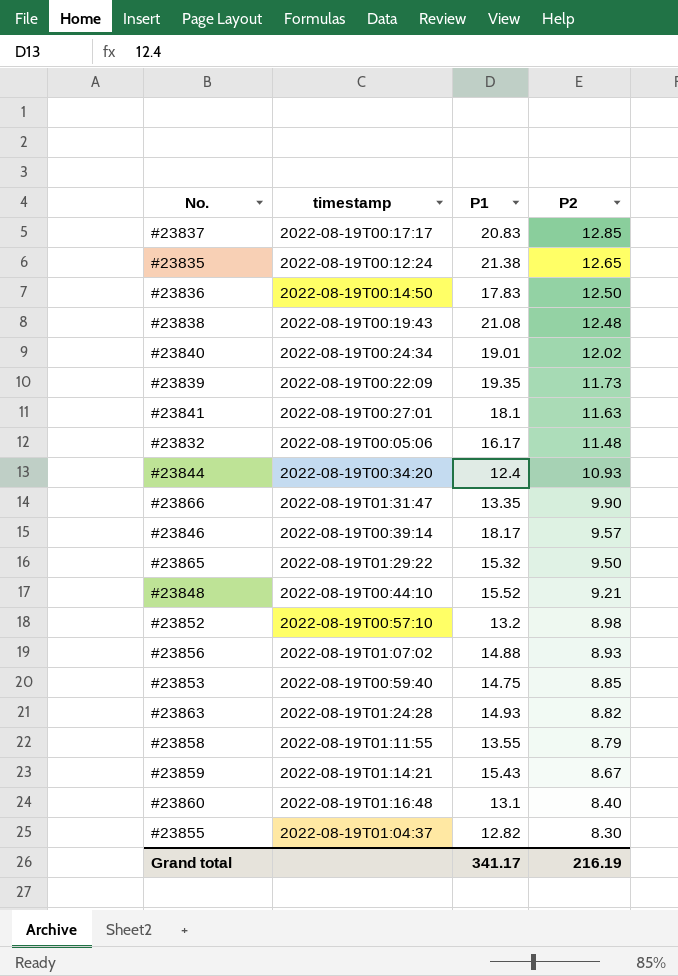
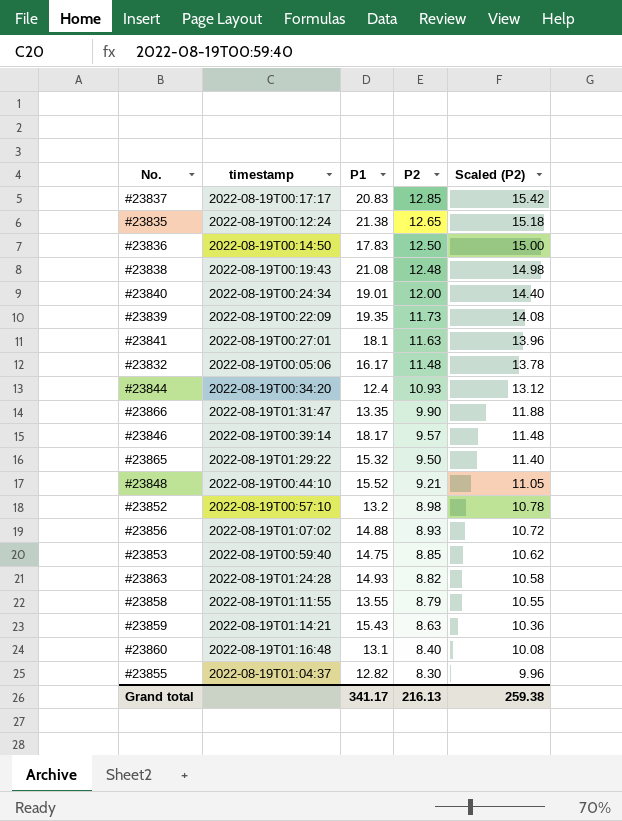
column Scaled (P2) | formula: none -> [P2] * 1.2
#23840 | P2: 12.02 -> 12.00
#23859 | P2: 8.67 -> 8.63
Grand total | P2: 216.19 -> 216.13

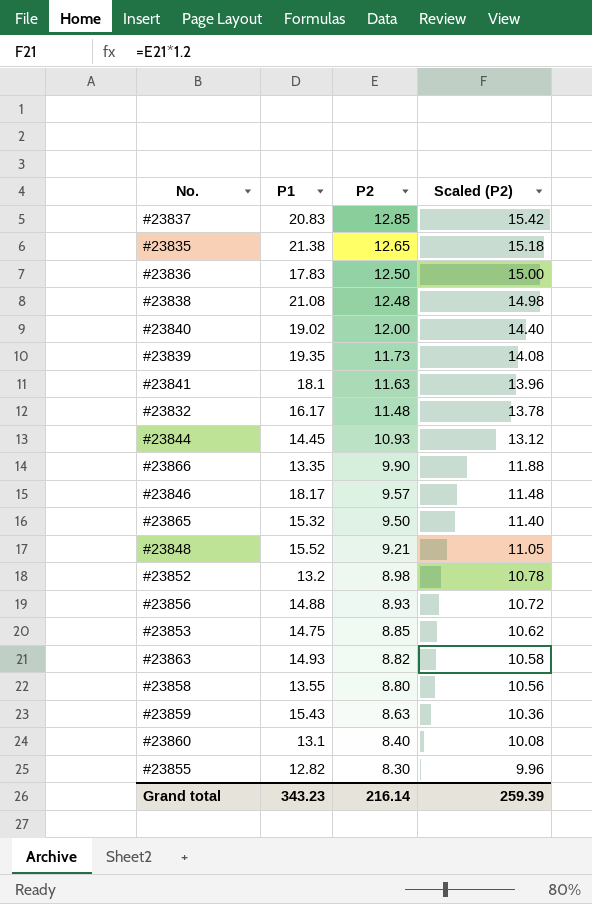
column timestamp | position: 2 -> none
#23840 | P1: 19.01 -> 19.02
#23844 | P1: 12.4 -> 14.45
#23858 | P2: 8.79 -> 8.80
#23858 | Scaled (P2): 10.55 -> 10.56
Grand total | P1: 341.17 -> 343.23
Grand total | P2: 216.13 -> 216.14
Grand total | Scaled (P2): 259.38 -> 259.39

